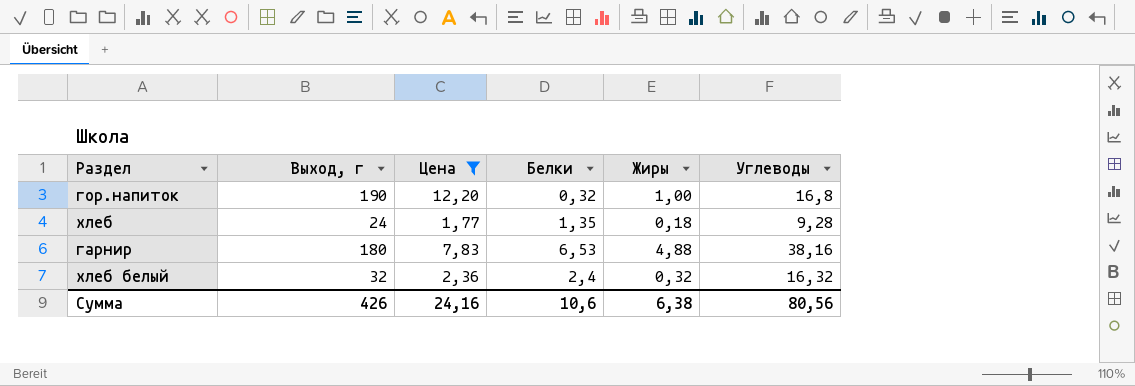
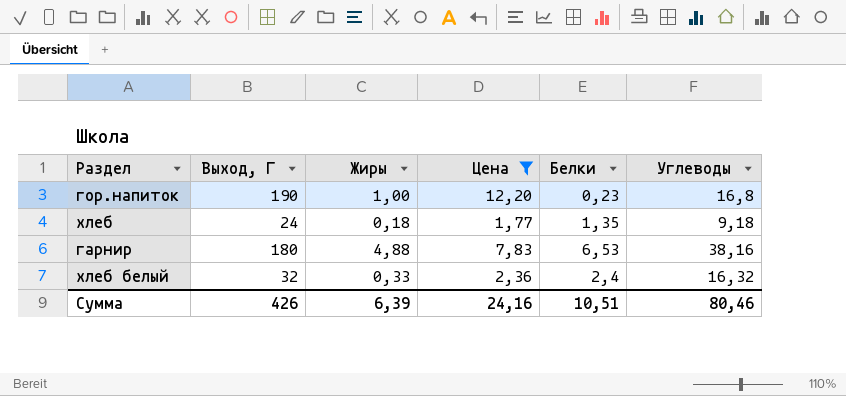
column name: Выход, г -> Выход, Г
column Жиры | position: 5 -> 3
гор.напиток | Белки: 0,32 -> 0,23
хлеб | Углеводы: 9,28 -> 9,18
хлеб белый | Жиры: 0,32 -> 0,33
Сумма | Жиры: 6,38 -> 6,39
Сумма | Белки: 10,6 -> 10,51
Сумма | Углеводы: 80,56 -> 80,46

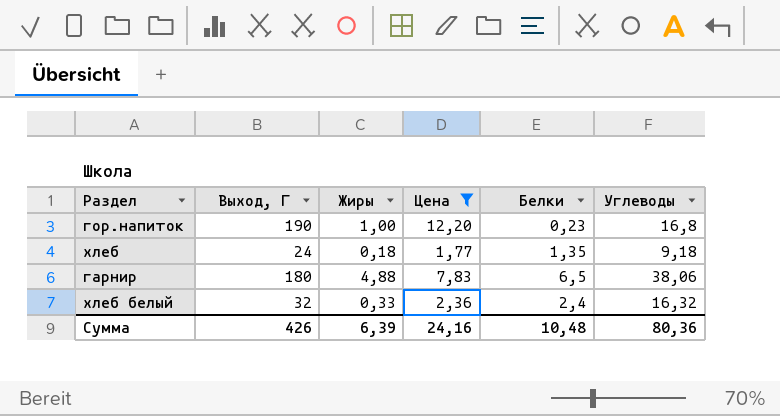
гарнир | Белки: 6,53 -> 6,5
гарнир | Углеводы: 38,16 -> 38,06
Сумма | Белки: 10,51 -> 10,48
Сумма | Углеводы: 80,46 -> 80,36

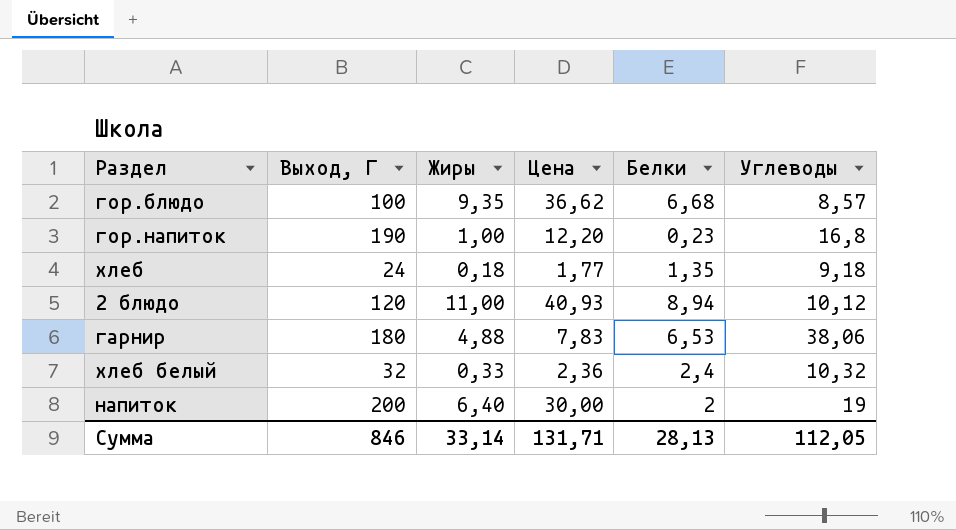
filter: Цена <= 12,20 -> none
гарнир | Белки: 6,5 -> 6,53
хлеб белый | Углеводы: 16,32 -> 10,32
Сумма | Выход, Г: 426 -> 846
Сумма | Жиры: 6,39 -> 33,14
Сумма | Цена: 24,16 -> 131,71
Сумма | Белки: 10,48 -> 28,13
Сумма | Углеводы: 80,36 -> 112,05

